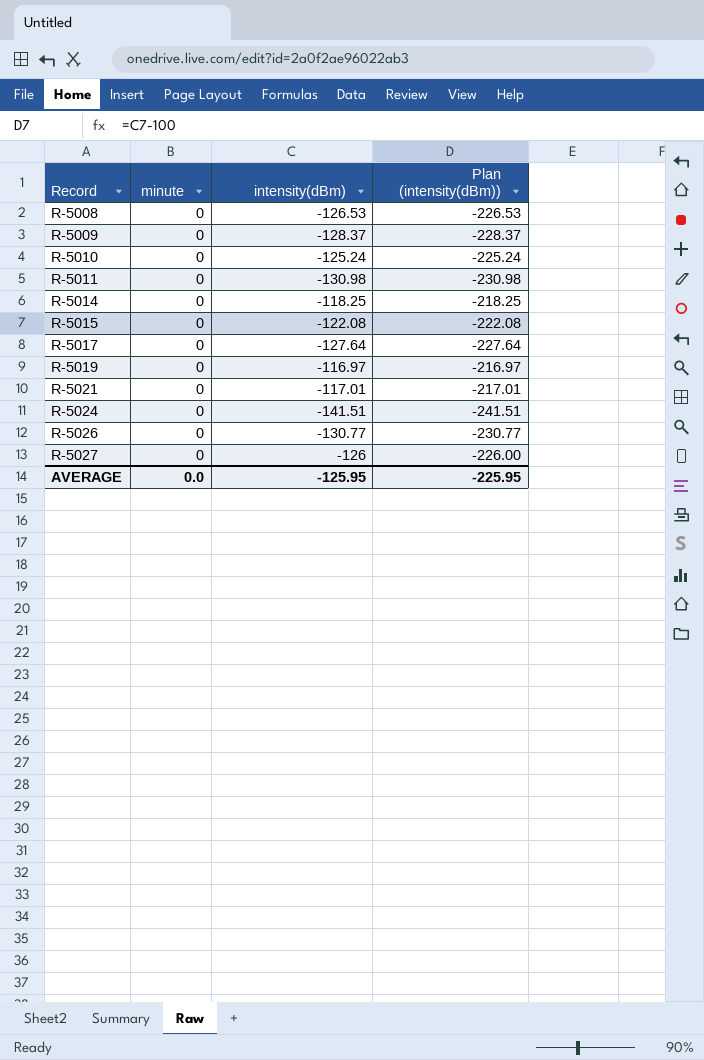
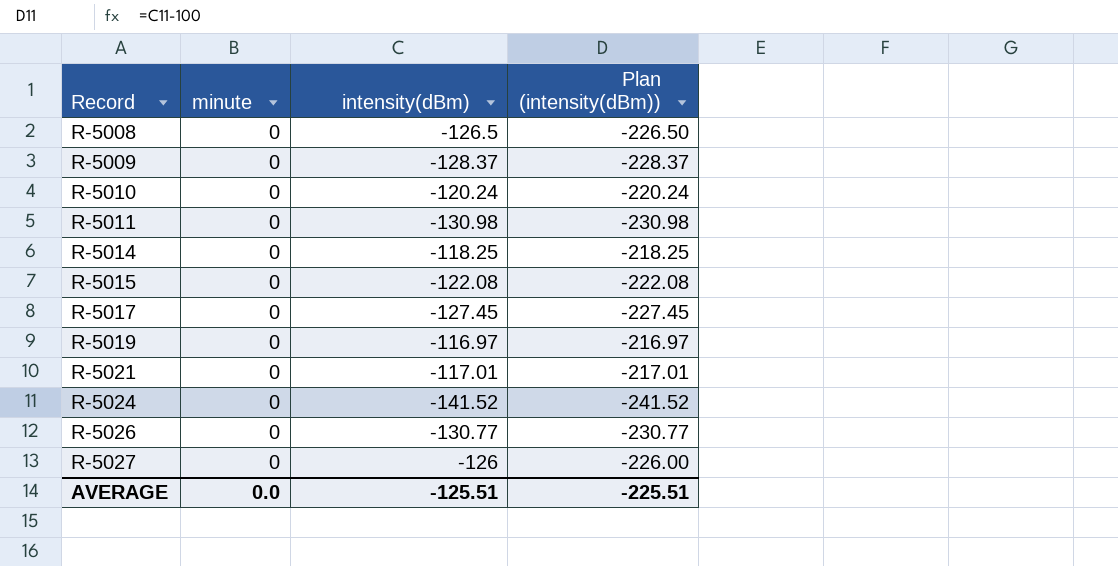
R-5008 | intensity(dBm): -126.53 -> -126.5
R-5008 | Plan (intensity(dBm)): -226.53 -> -226.50
R-5010 | intensity(dBm): -125.24 -> -120.24
R-5010 | Plan (intensity(dBm)): -225.24 -> -220.24
R-5017 | intensity(dBm): -127.64 -> -127.45
R-5017 | Plan (intensity(dBm)): -227.64 -> -227.45
R-5024 | intensity(dBm): -141.51 -> -141.52
R-5024 | Plan (intensity(dBm)): -241.51 -> -241.52
AVERAGE | intensity(dBm): -125.95 -> -125.51
AVERAGE | Plan (intensity(dBm)): -225.95 -> -225.51

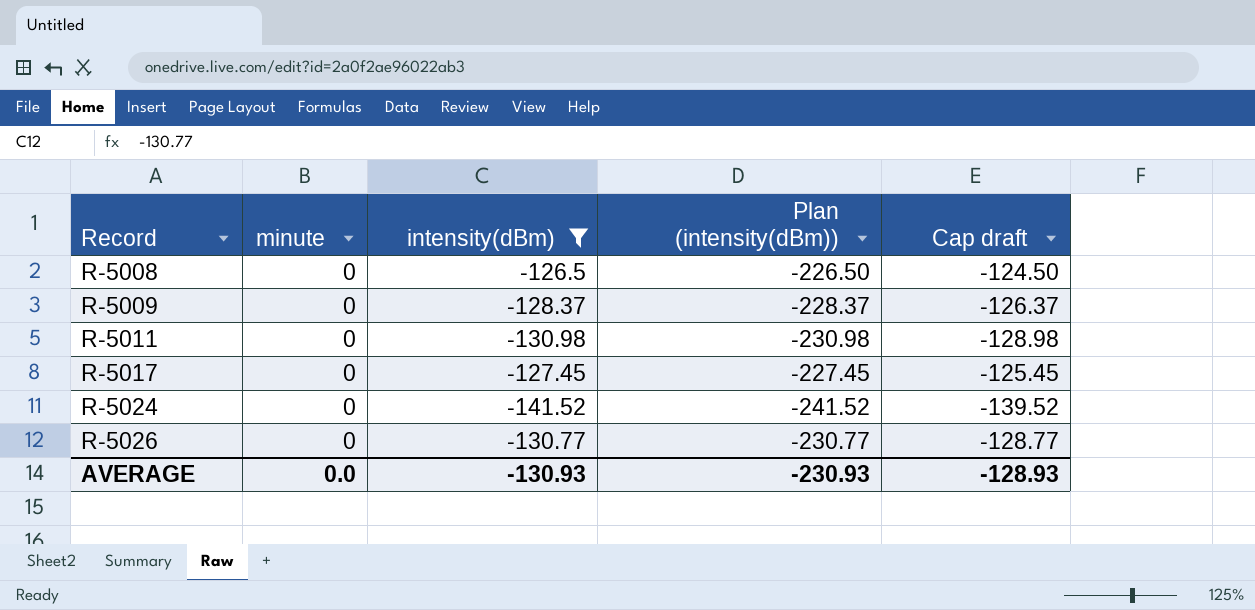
filter: none -> intensity(dBm) <= -126.5
column Cap draft | formula: none -> [intensity(dBm)] + 2
AVERAGE | intensity(dBm): -125.51 -> -130.93
AVERAGE | Plan (intensity(dBm)): -225.51 -> -230.93

